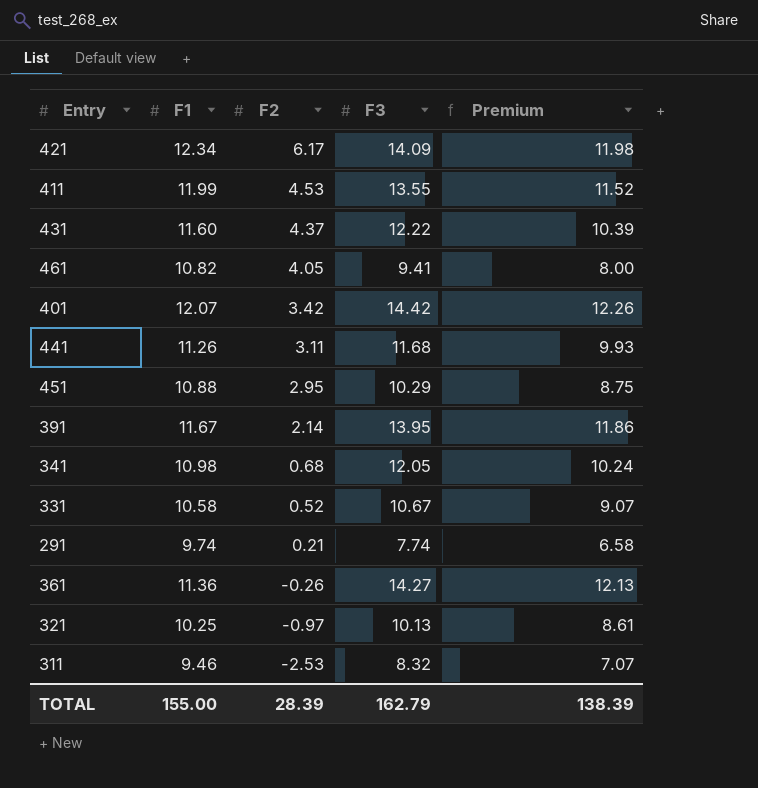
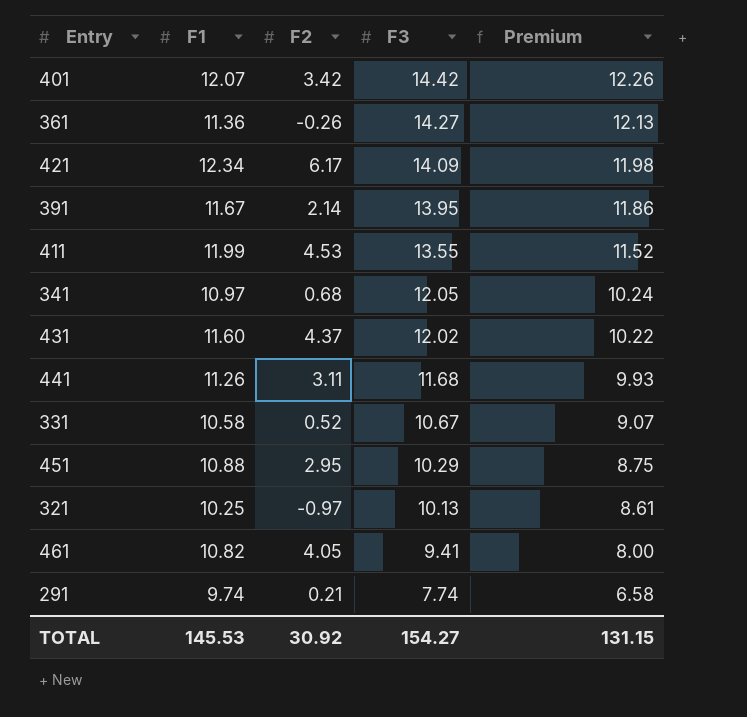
row order: F2 descending -> F3 descending
row 311: 9.46 | -2.53 | 8.32 | 7.07 -> none
341 | F1: 10.98 -> 10.97
431 | F3: 12.22 -> 12.02
431 | Premium: 10.39 -> 10.22
TOTAL | F1: 155.00 -> 145.53
TOTAL | F2: 28.39 -> 30.92
TOTAL | F3: 162.79 -> 154.27
TOTAL | Premium: 138.39 -> 131.15

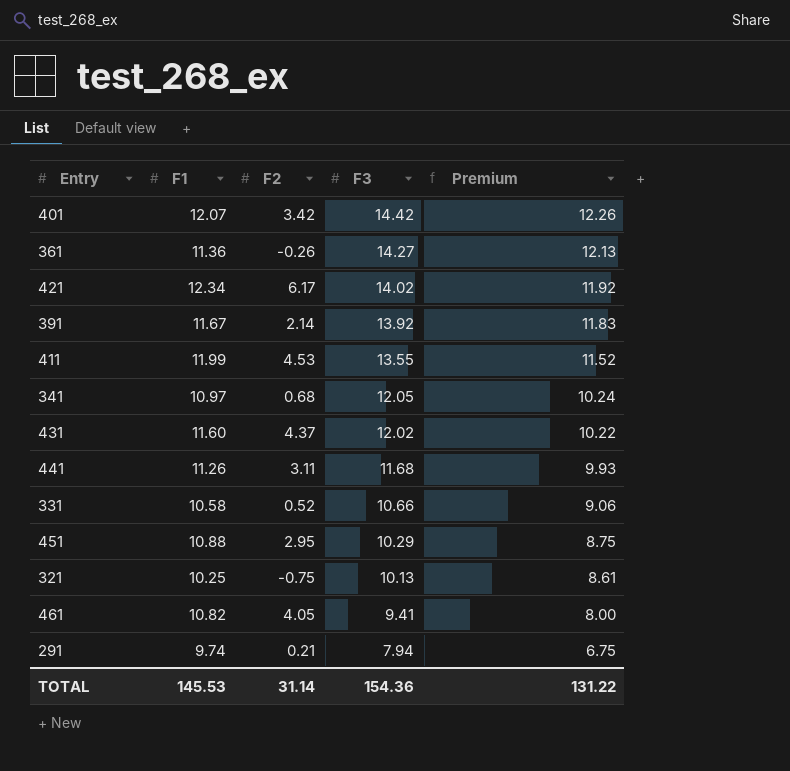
421 | F3: 14.09 -> 14.02
421 | Premium: 11.98 -> 11.92
391 | F3: 13.95 -> 13.92
391 | Premium: 11.86 -> 11.83
331 | F3: 10.67 -> 10.66
331 | Premium: 9.07 -> 9.06
321 | F2: -0.97 -> -0.75
291 | F3: 7.74 -> 7.94
291 | Premium: 6.58 -> 6.75
TOTAL | F2: 30.92 -> 31.14
TOTAL | F3: 154.27 -> 154.36
TOTAL | Premium: 131.15 -> 131.22

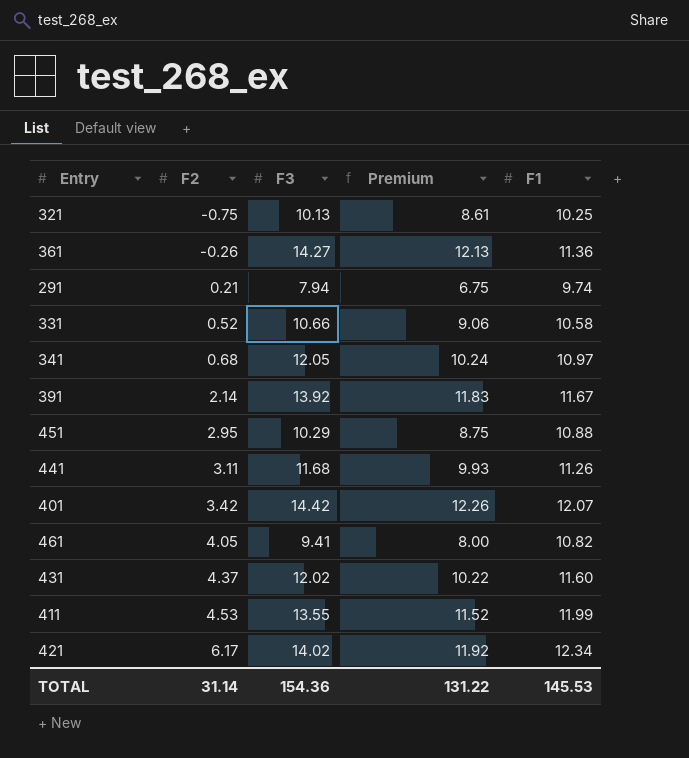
row order: F3 descending -> F2 ascending
column F1 | position: 2 -> 5

